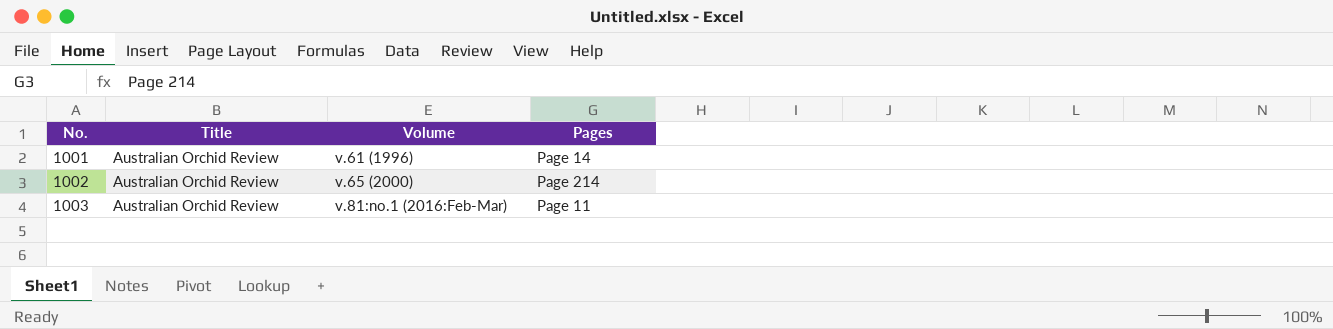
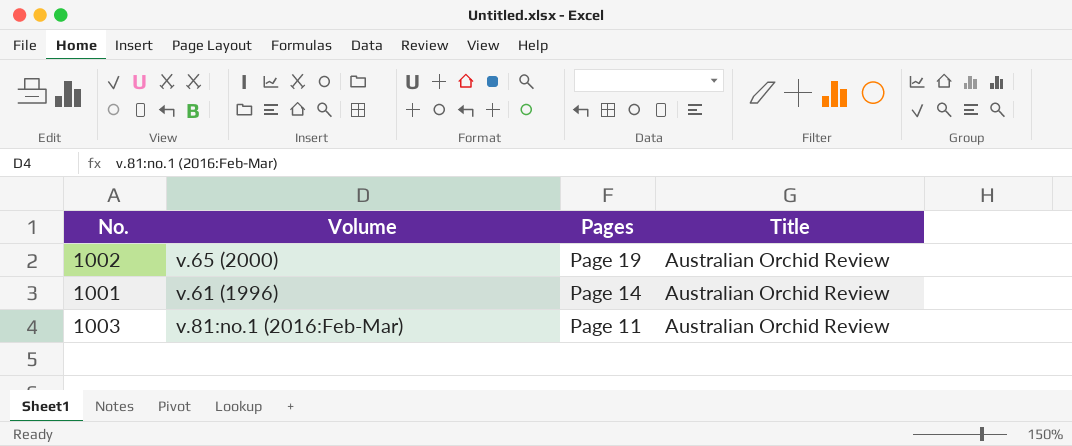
row order: No. ascending -> Pages descending
column Title | position: 2 -> 4
1002 | Pages: Page 214 -> Page 19

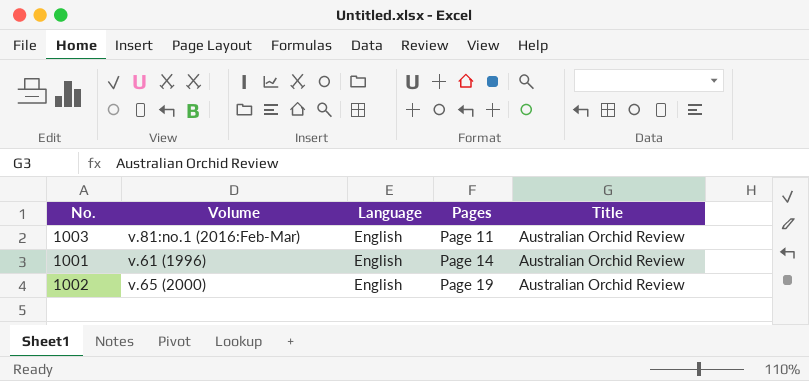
row order: Pages descending -> Pages ascending
column Language | position: none -> 3

